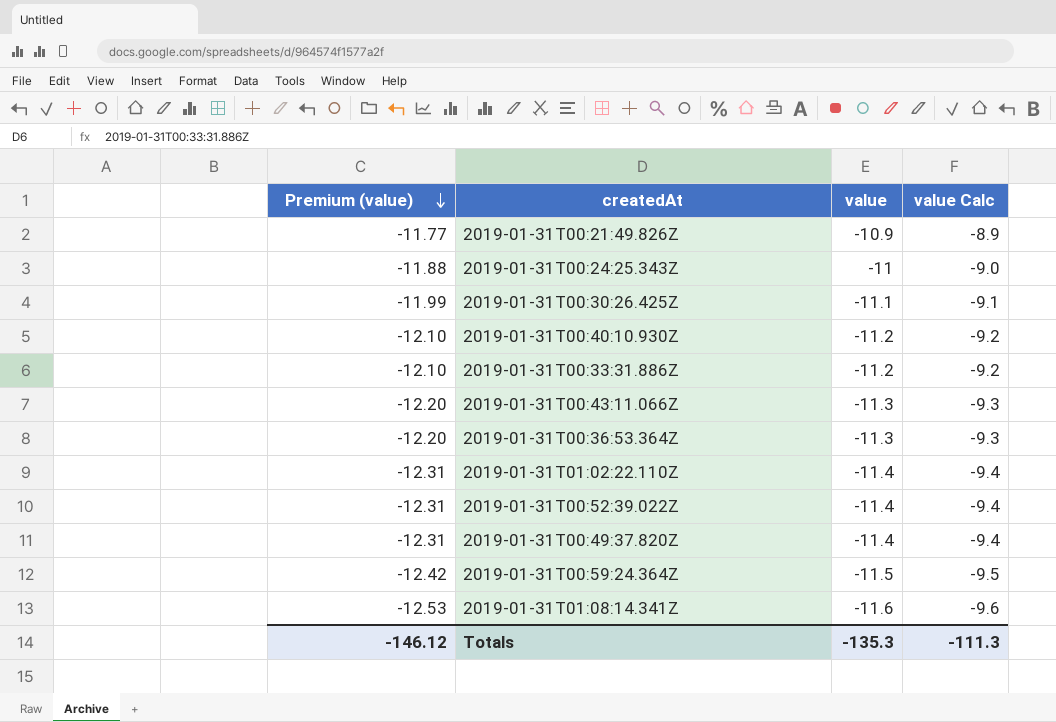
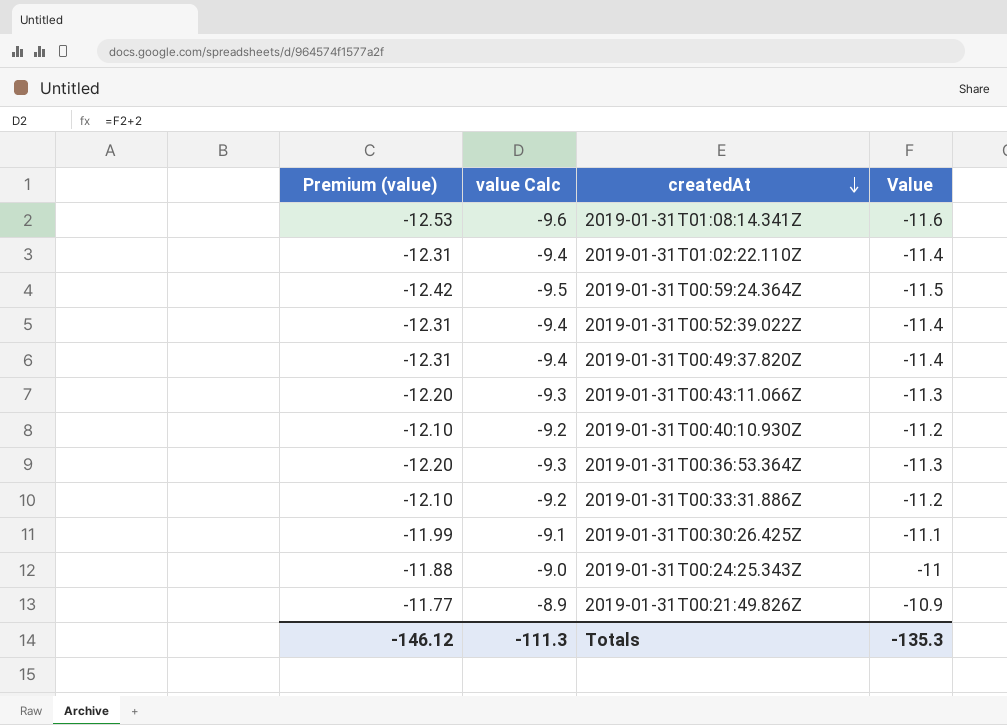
row order: Premium (value) descending -> createdAt descending
column value Calc | position: 4 -> 2
column name: value -> Value

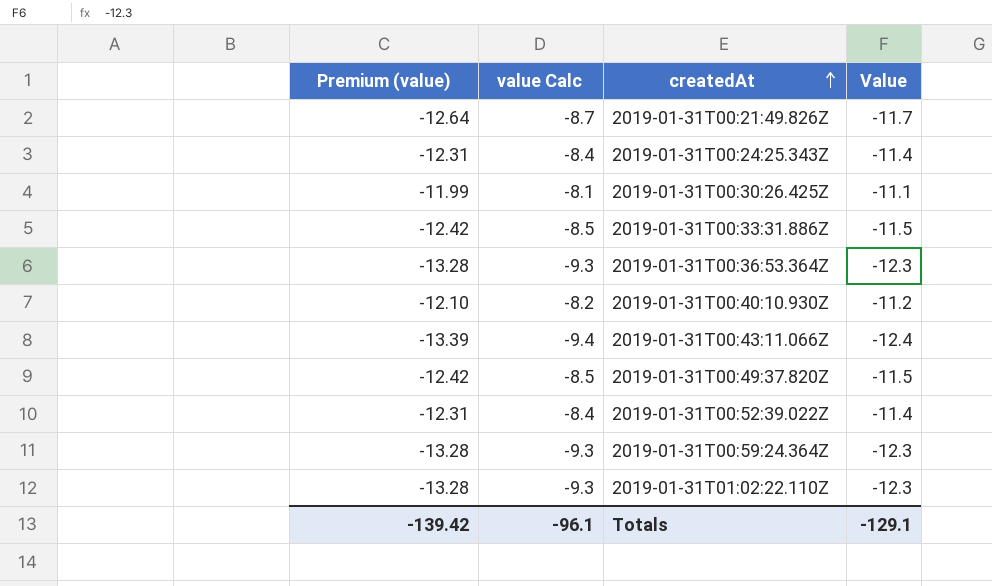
row order: createdAt descending -> createdAt ascending
column value Calc | formula: [Value] + 2 -> [Value] + 3
row 2019-01-31T01:08:14.341Z: -12.53 | -9.6 | -11.6 -> none
2019-01-31T00:21:49.826Z | Premium (value): -11.77 -> -12.64
2019-01-31T00:21:49.826Z | Value: -10.9 -> -11.7
2019-01-31T00:24:25.343Z | Premium (value): -11.88 -> -12.31
2019-01-31T00:24:25.343Z | Value: -11 -> -11.4
2019-01-31T00:33:31.886Z | Premium (value): -12.10 -> -12.42
2019-01-31T00:33:31.886Z | Value: -11.2 -> -11.5
2019-01-31T00:36:53.364Z | Premium (value): -12.20 -> -13.28
2019-01-31T00:36:53.364Z | Value: -11.3 -> -12.3
2019-01-31T00:43:11.066Z | Premium (value): -12.20 -> -13.39
2019-01-31T00:43:11.066Z | Value: -11.3 -> -12.4
2019-01-31T00:49:37.820Z | Premium (value): -12.31 -> -12.42
2019-01-31T00:49:37.820Z | Value: -11.4 -> -11.5
2019-01-31T00:59:24.364Z | Premium (value): -12.42 -> -13.28
2019-01-31T00:59:24.364Z | Value: -11.5 -> -12.3
2019-01-31T01:02:22.110Z | Premium (value): -12.31 -> -13.28
2019-01-31T01:02:22.110Z | Value: -11.4 -> -12.3
Totals | Premium (value): -146.12 -> -139.42
Totals | value Calc: -111.3 -> -96.1
Totals | Value: -135.3 -> -129.1

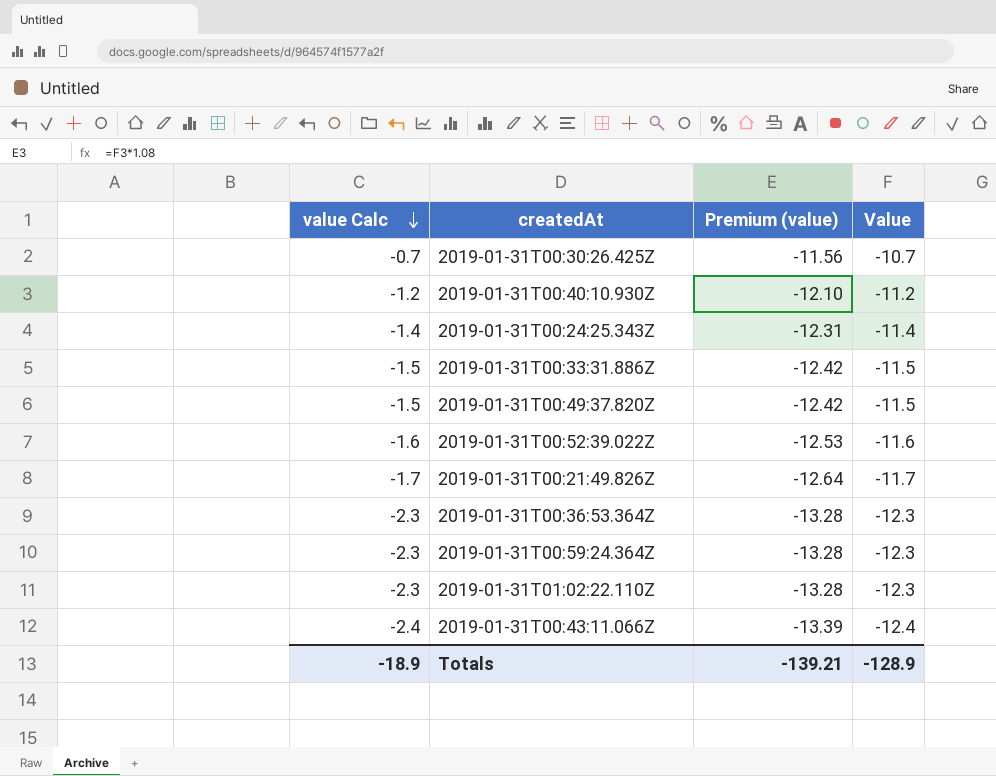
row order: createdAt ascending -> value Calc descending
column value Calc | formula: [Value] + 3 -> [Value] + 10
column Premium (value) | position: 1 -> 3
2019-01-31T00:30:26.425Z | Premium (value): -11.99 -> -11.56
2019-01-31T00:30:26.425Z | Value: -11.1 -> -10.7
2019-01-31T00:52:39.022Z | Premium (value): -12.31 -> -12.53
2019-01-31T00:52:39.022Z | Value: -11.4 -> -11.6
Totals | value Calc: -96.1 -> -18.9
Totals | Premium (value): -139.42 -> -139.21
Totals | Value: -129.1 -> -128.9

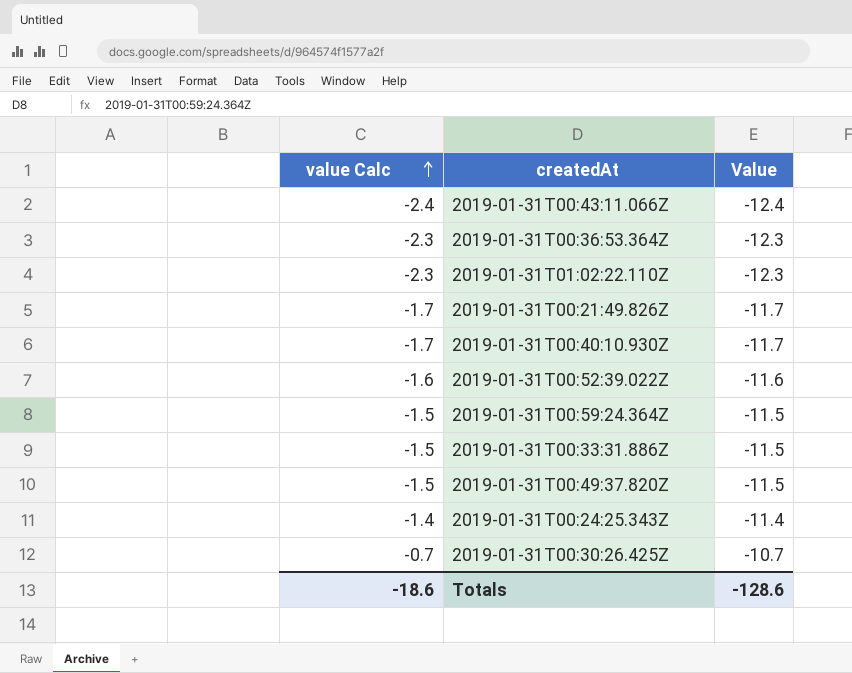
row order: value Calc descending -> value Calc ascending
column Premium (value) | formula: [Value] * 1.08 -> none
2019-01-31T00:40:10.930Z | value Calc: -1.2 -> -1.7
2019-01-31T00:40:10.930Z | Value: -11.2 -> -11.7
2019-01-31T00:59:24.364Z | value Calc: -2.3 -> -1.5
2019-01-31T00:59:24.364Z | Value: -12.3 -> -11.5
Totals | value Calc: -18.9 -> -18.6
Totals | Value: -128.9 -> -128.6

